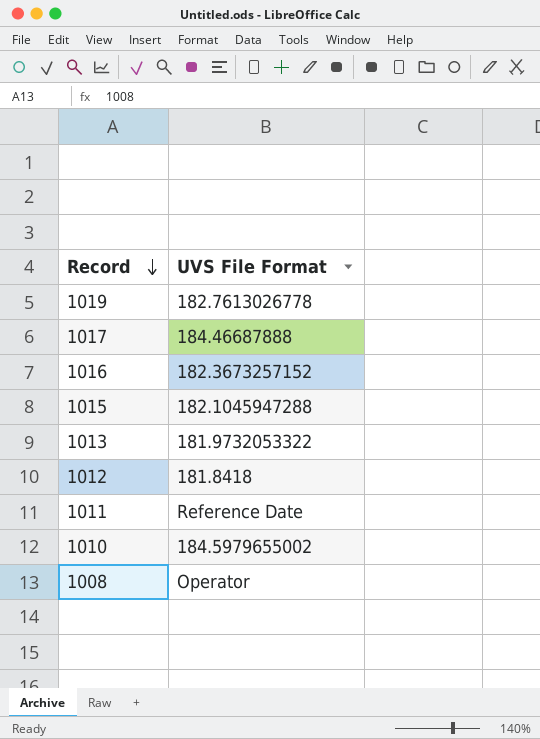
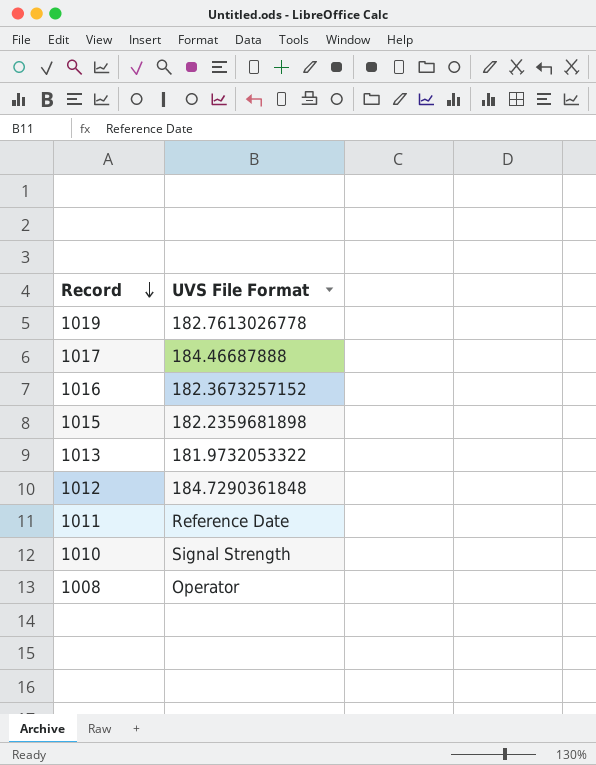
1015 | UVS File Format: 182.1045947288 -> 182.2359681898
1012 | UVS File Format: 181.8418 -> 184.7290361848
1010 | UVS File Format: 184.5979655002 -> Signal Strength

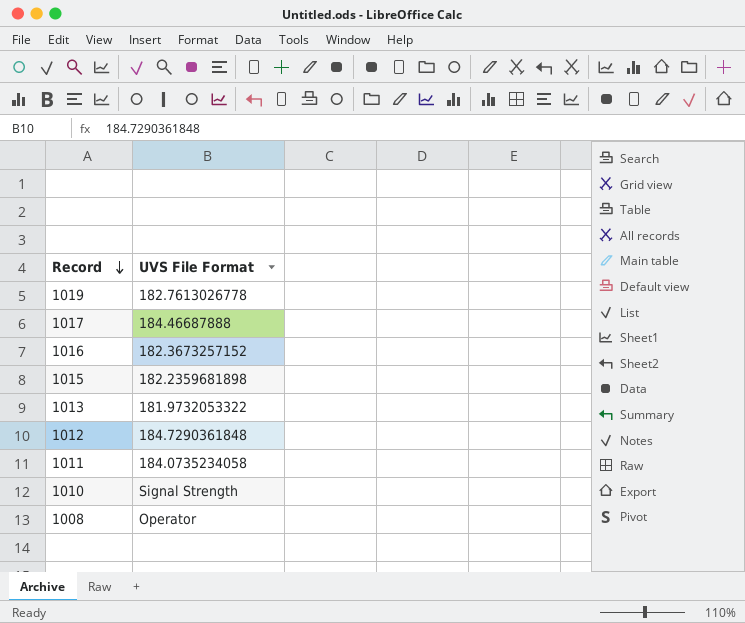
1011 | UVS File Format: Reference Date -> 184.0735234058

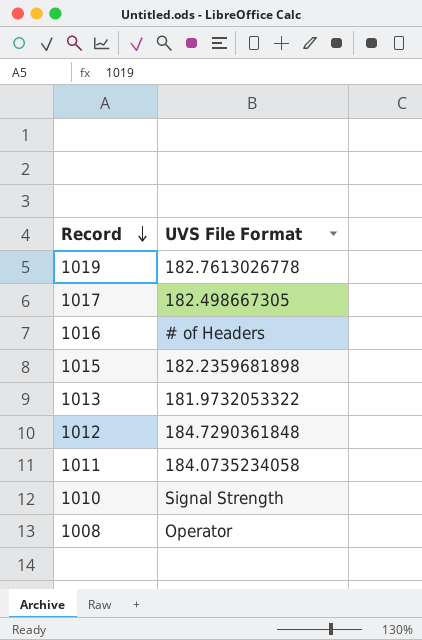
1017 | UVS File Format: 184.46687888 -> 182.498667305
1016 | UVS File Format: 182.3673257152 -> # of Headers

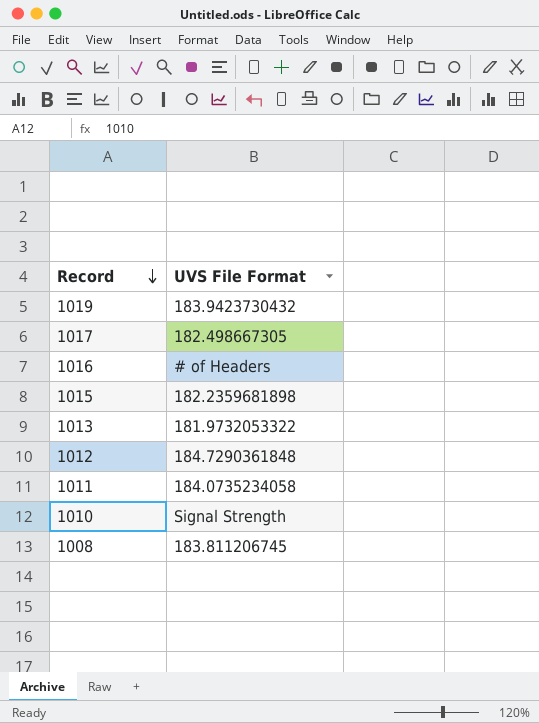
1019 | UVS File Format: 182.7613026778 -> 183.9423730432
1008 | UVS File Format: Operator -> 183.811206745

